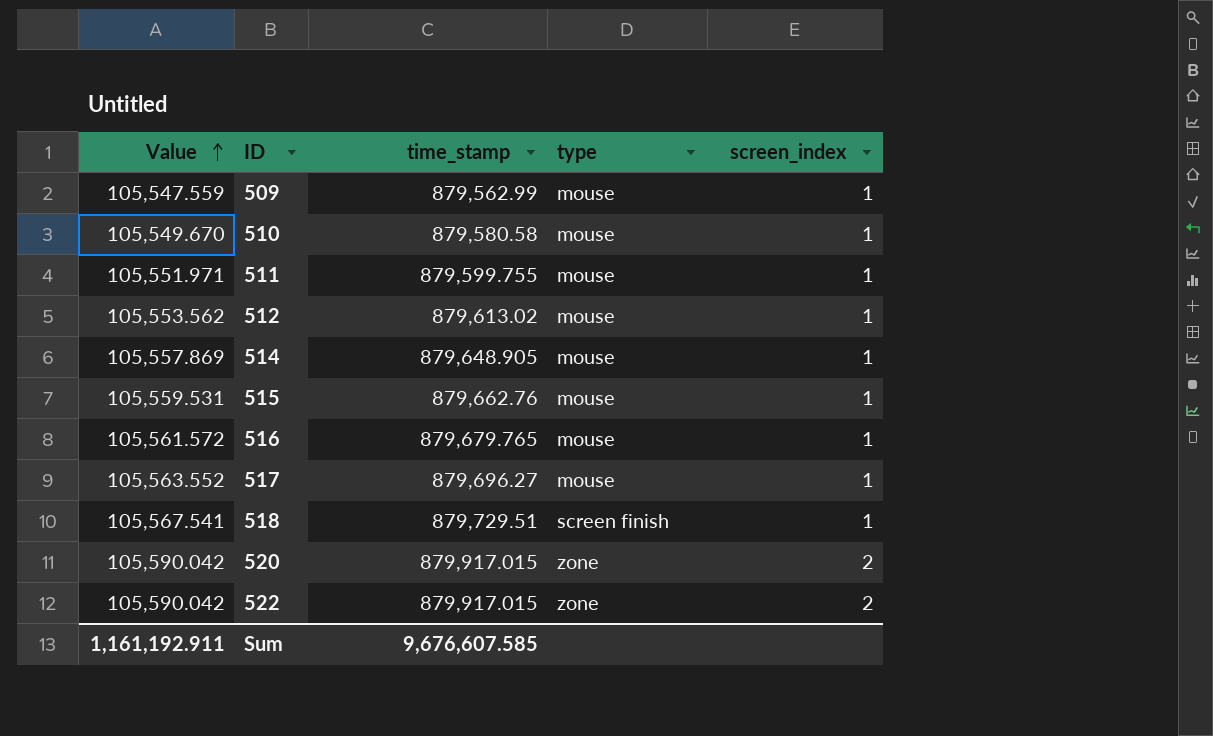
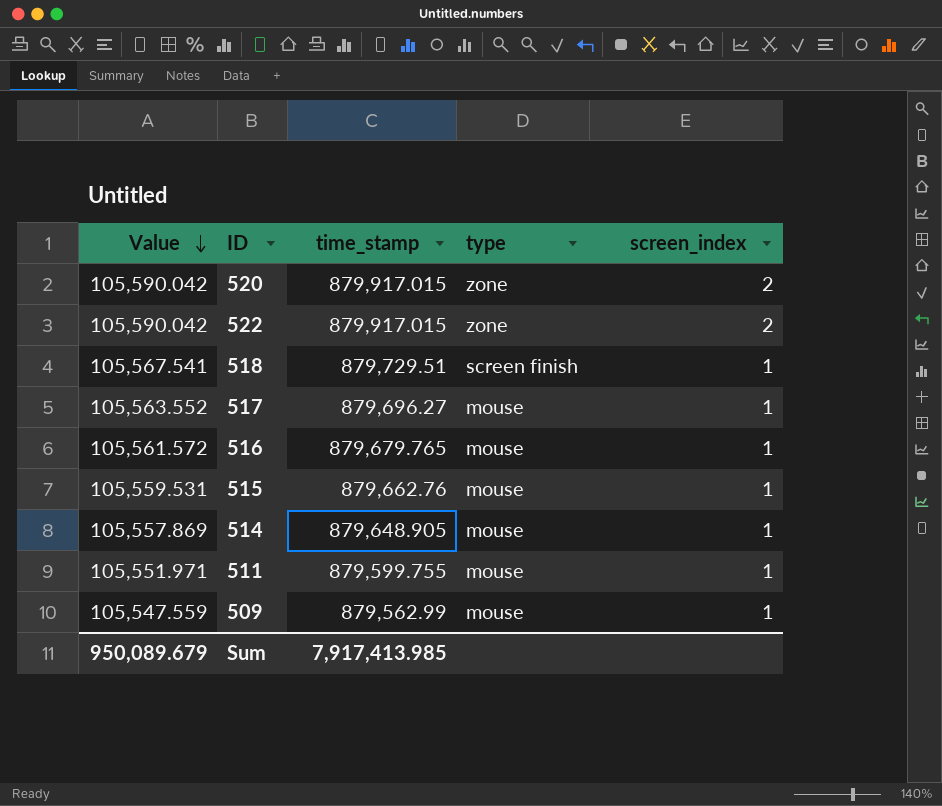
row order: Value ascending -> Value descending
row 510: 105,549.670 | 879,580.58 | mouse | 1 -> none
row 512: 105,553.562 | 879,613.02 | mouse | 1 -> none
Sum | Value: 1,161,192.911 -> 950,089.679
Sum | time_stamp: 9,676,607.585 -> 7,917,413.985

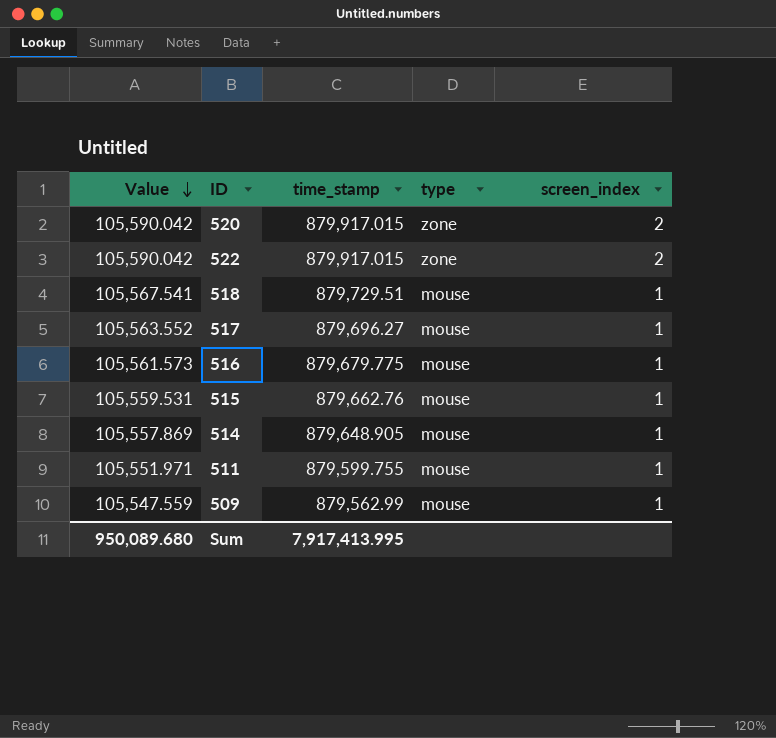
518 | type: screen finish -> mouse
516 | Value: 105,561.572 -> 105,561.573
516 | time_stamp: 879,679.765 -> 879,679.775
Sum | Value: 950,089.679 -> 950,089.680
Sum | time_stamp: 7,917,413.985 -> 7,917,413.995

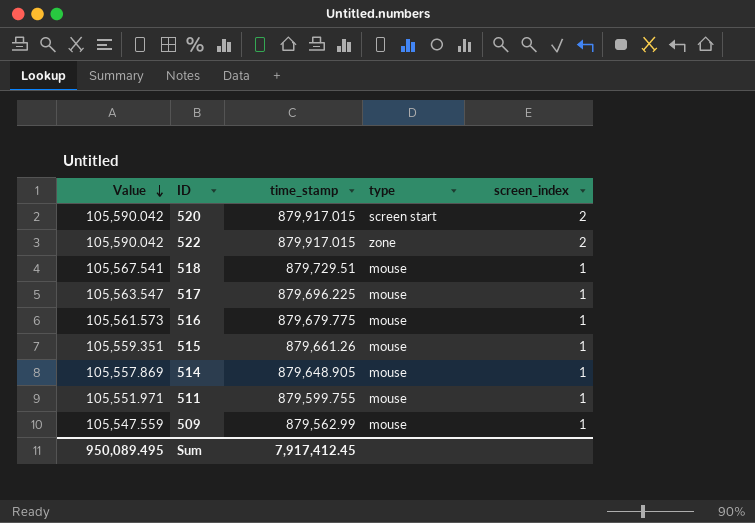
520 | type: zone -> screen start
517 | Value: 105,563.552 -> 105,563.547
517 | time_stamp: 879,696.27 -> 879,696.225
515 | Value: 105,559.531 -> 105,559.351
515 | time_stamp: 879,662.76 -> 879,661.26
Sum | Value: 950,089.680 -> 950,089.495
Sum | time_stamp: 7,917,413.995 -> 7,917,412.45

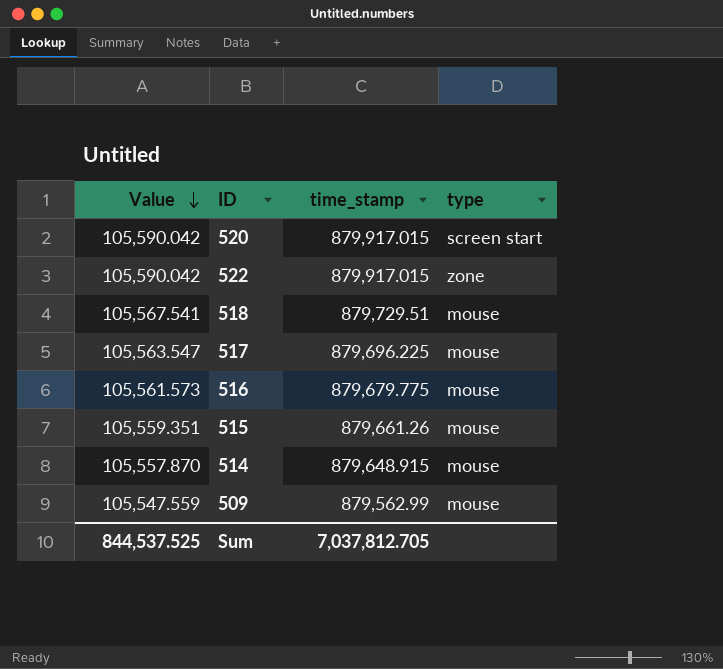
column screen_index | position: 5 -> none
row 511: 105,551.971 | 879,599.755 | mouse | 1 -> none
514 | Value: 105,557.869 -> 105,557.870
514 | time_stamp: 879,648.905 -> 879,648.915
Sum | Value: 950,089.495 -> 844,537.525
Sum | time_stamp: 7,917,412.45 -> 7,037,812.705

